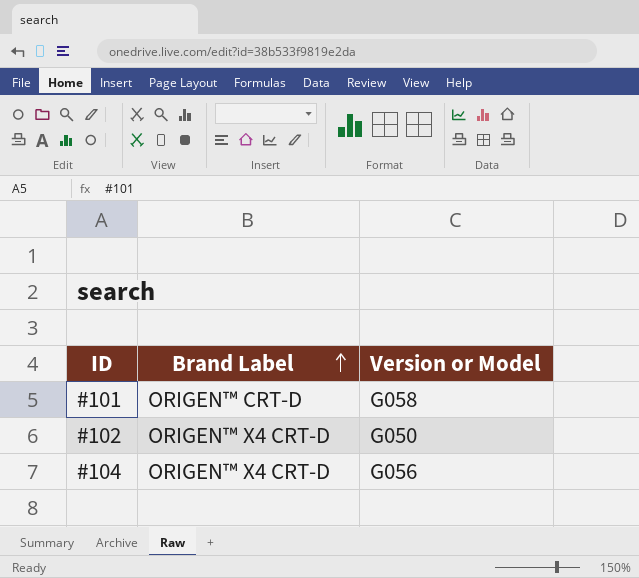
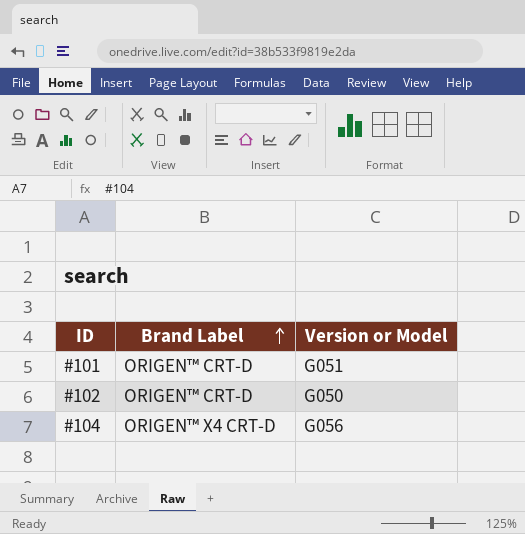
#101 | Version or Model: G058 -> G051
#102 | Brand Label: ORIGEN™ X4 CRT-D -> ORIGEN™ CRT-D

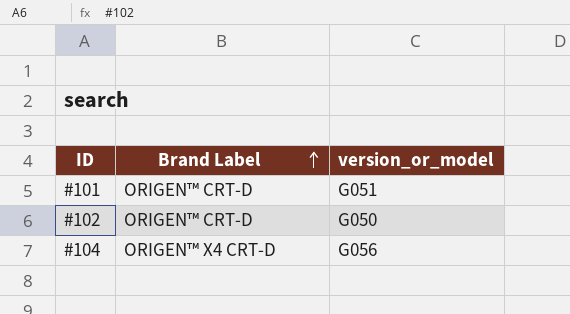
column name: Version or Model -> version_or_model

